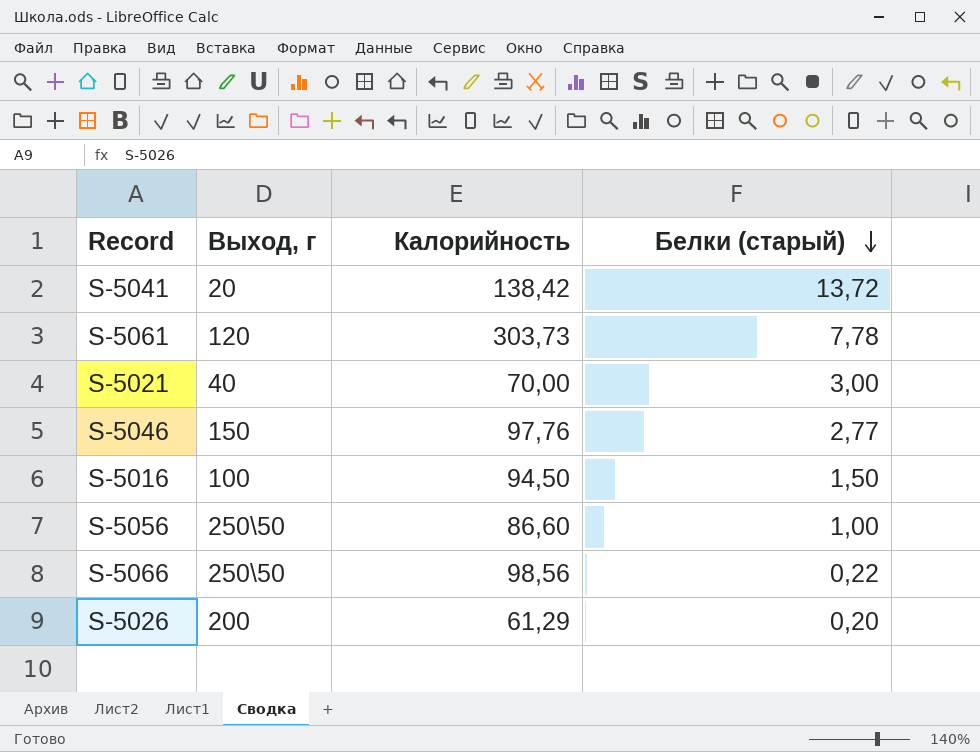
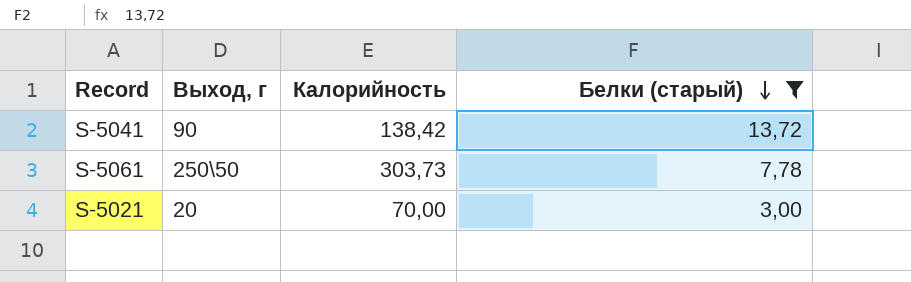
filter: none -> Белки (старый) >= 3,00
S-5041 | Выход, г: 20 -> 90
S-5061 | Выход, г: 120 -> 250\50
S-5021 | Выход, г: 40 -> 20

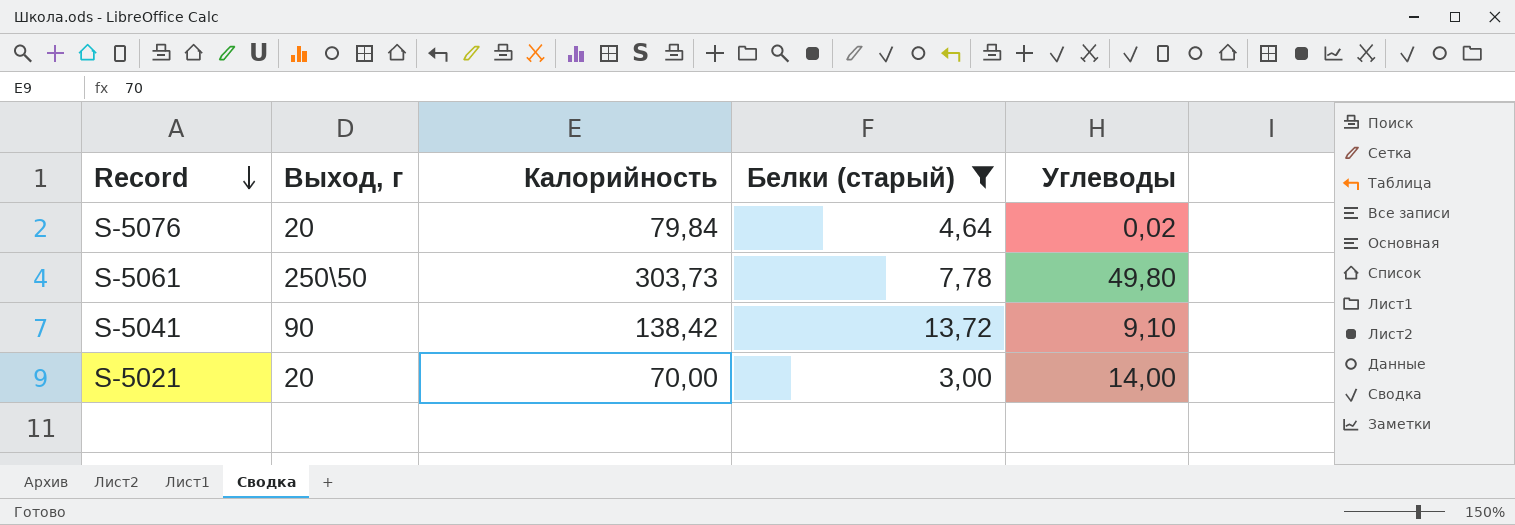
row order: Белки (старый) descending -> Record descending
column Углеводы | position: none -> 5
row S-5076: none -> 20 | 79,84 | 4,64 | 0,02

